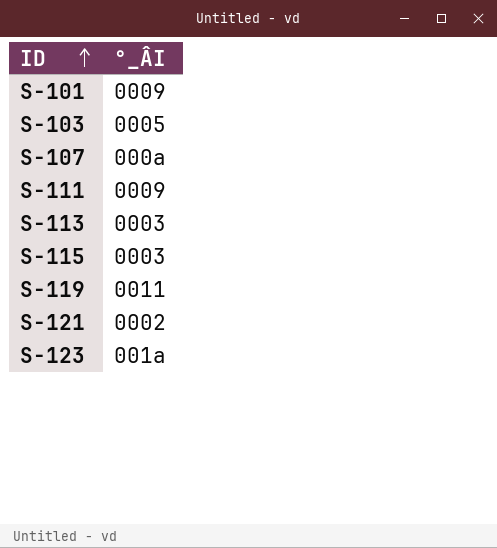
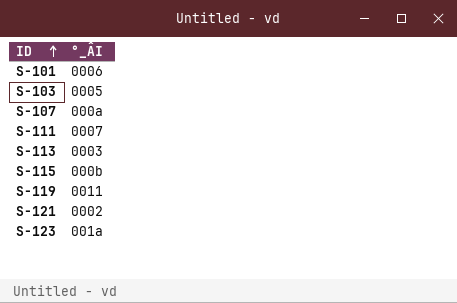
S-101 | °_ÂI: 0009 -> 0006
S-111 | °_ÂI: 0009 -> 0007
S-115 | °_ÂI: 0003 -> 000b

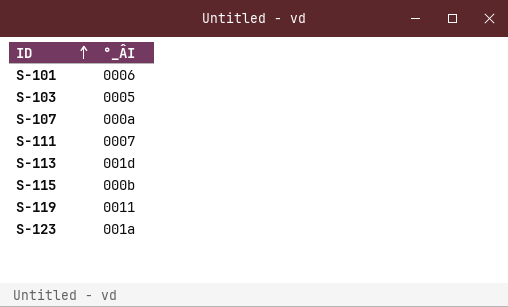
row S-121: 0002 -> none
S-113 | °_ÂI: 0003 -> 001d

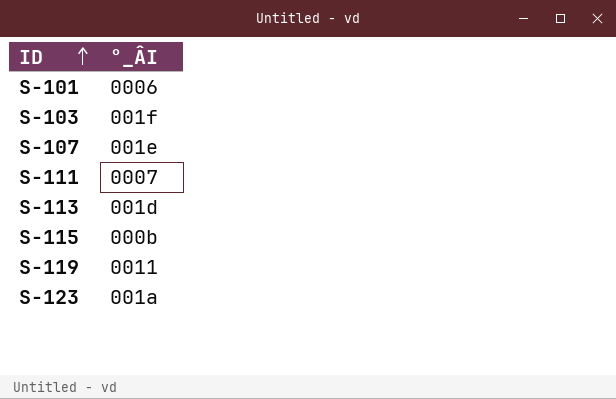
S-103 | °_ÂI: 0005 -> 001f
S-107 | °_ÂI: 000a -> 001e

